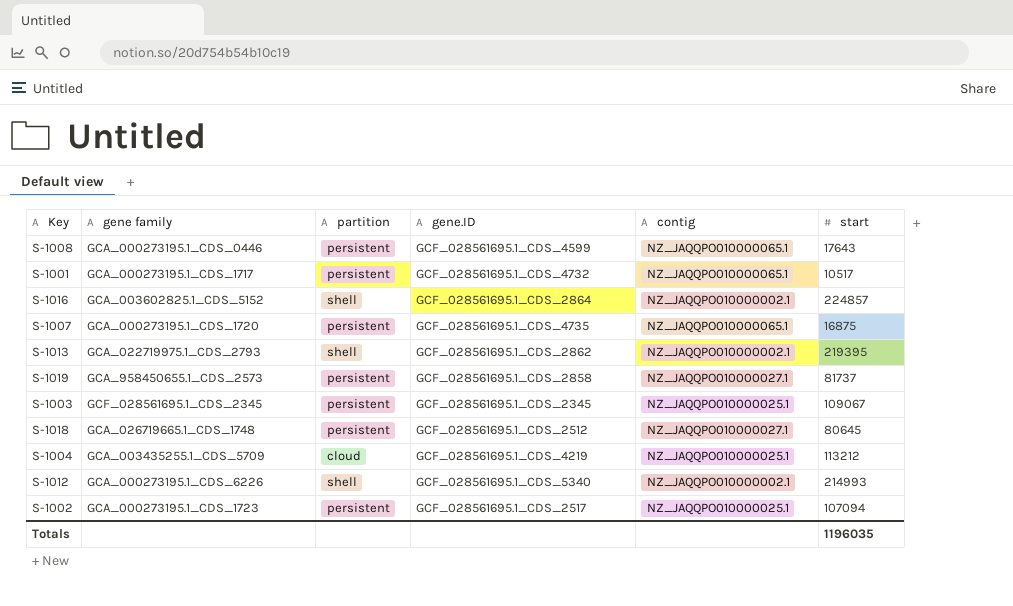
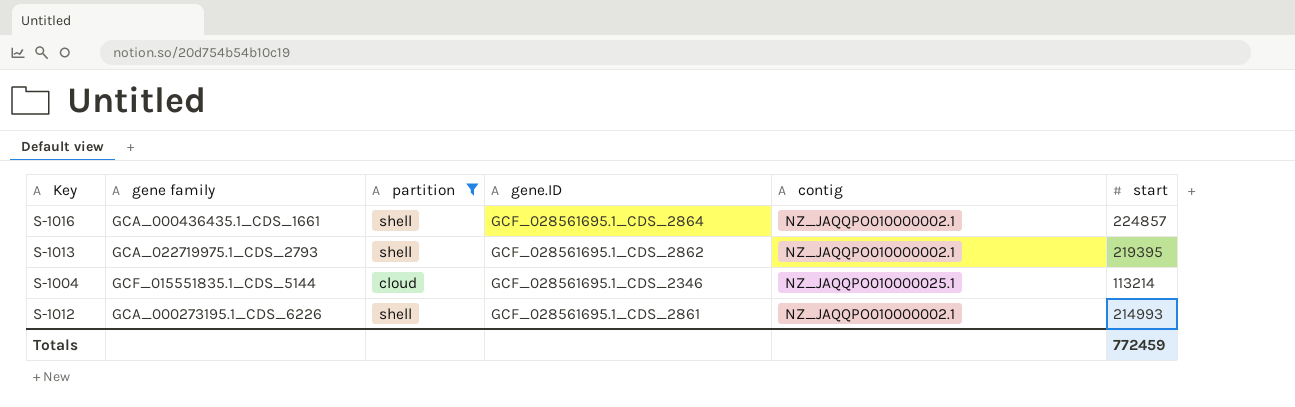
filter: none -> partition != persistent
S-1016 | gene family: GCA_003602825.1_CDS_5152 -> GCA_000436435.1_CDS_1661
S-1004 | gene family: GCA_003435255.1_CDS_5709 -> GCF_015551835.1_CDS_5144
S-1004 | gene.ID: GCF_028561695.1_CDS_4219 -> GCF_028561695.1_CDS_2346
S-1004 | start: 113212 -> 113214
S-1012 | gene.ID: GCF_028561695.1_CDS_5340 -> GCF_028561695.1_CDS_2861
Totals | start: 1196035 -> 772459

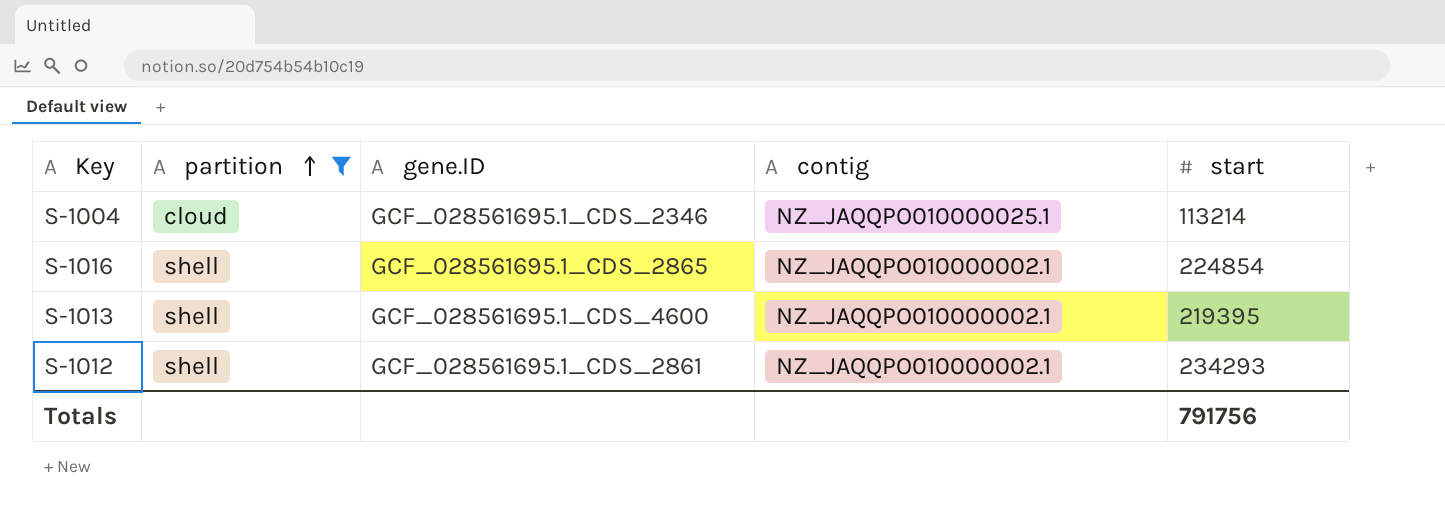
row order: none -> partition ascending
column gene family | position: 2 -> none
S-1016 | gene.ID: GCF_028561695.1_CDS_2864 -> GCF_028561695.1_CDS_2865
S-1016 | start: 224857 -> 224854
S-1013 | gene.ID: GCF_028561695.1_CDS_2862 -> GCF_028561695.1_CDS_4600
S-1012 | start: 214993 -> 234293
Totals | start: 772459 -> 791756

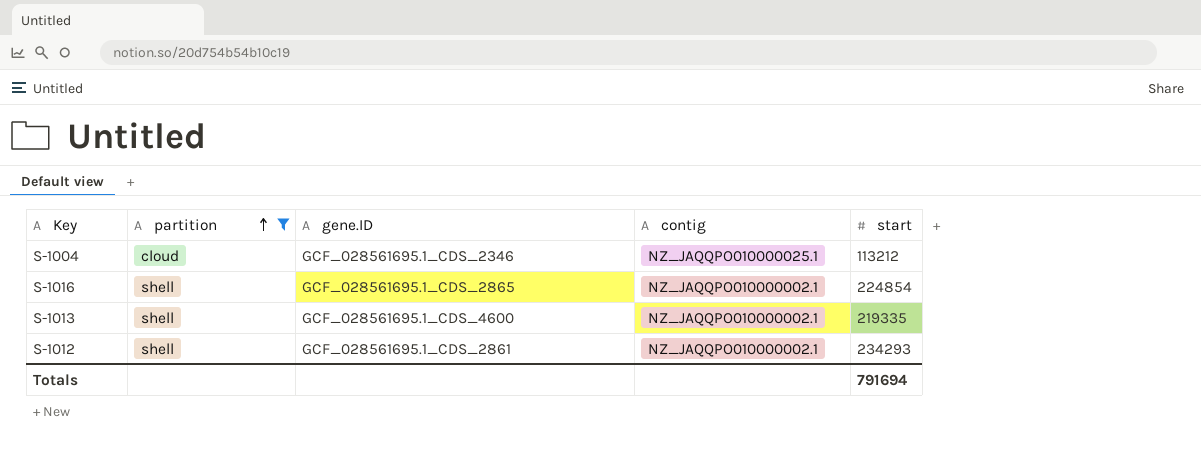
S-1004 | start: 113214 -> 113212
S-1013 | start: 219395 -> 219335
Totals | start: 791756 -> 791694

